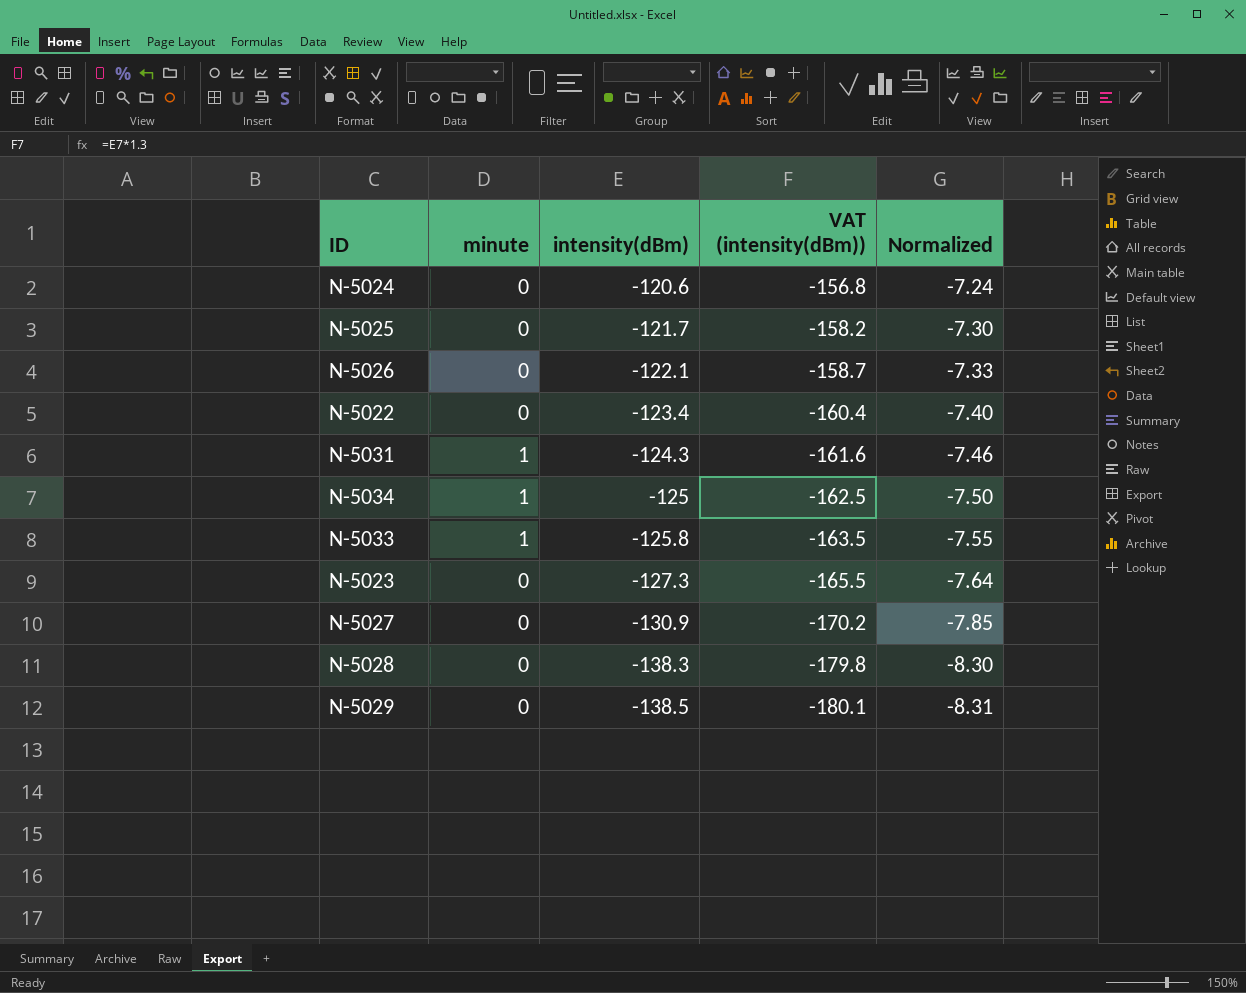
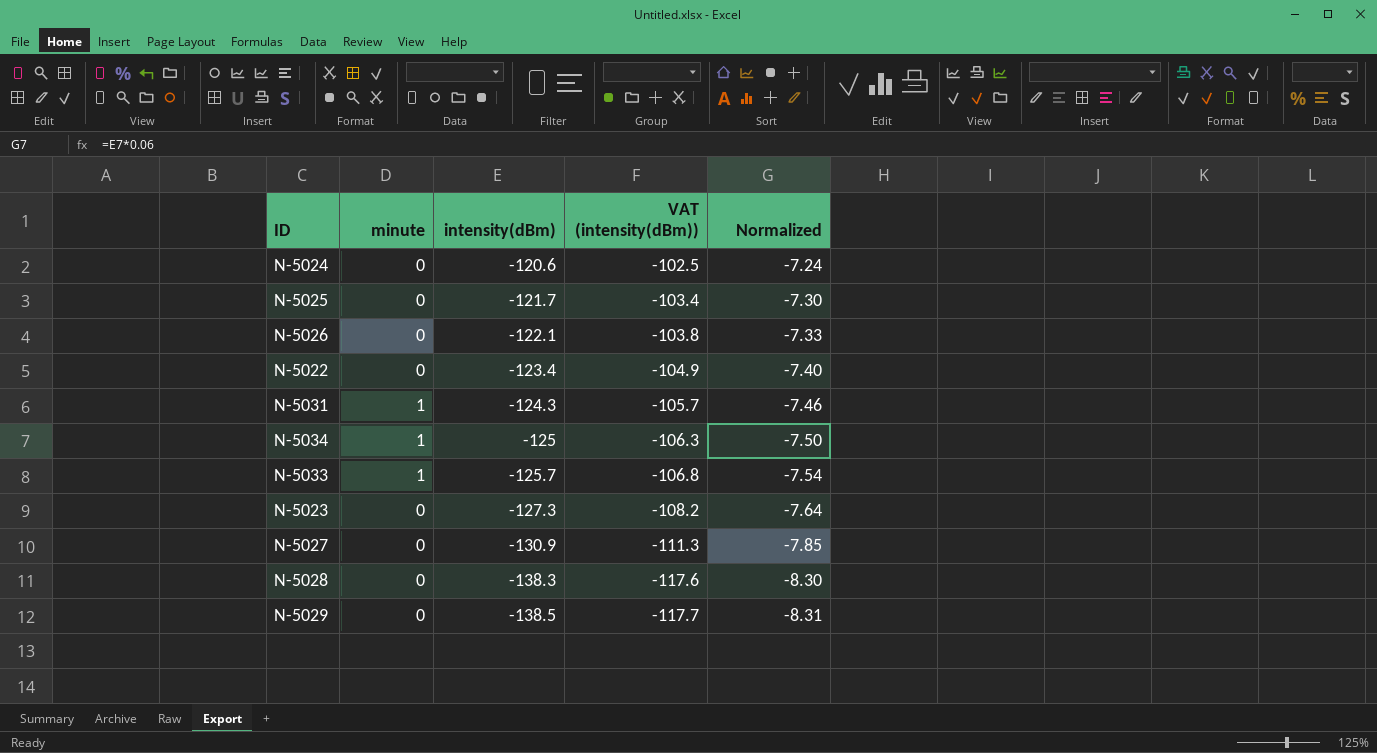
column VAT (intensity(dBm)) | formula: [intensity(dBm)] * 1.3 -> [intensity(dBm)] * 0.85
N-5033 | intensity(dBm): -125.8 -> -125.7
N-5033 | Normalized: -7.55 -> -7.54

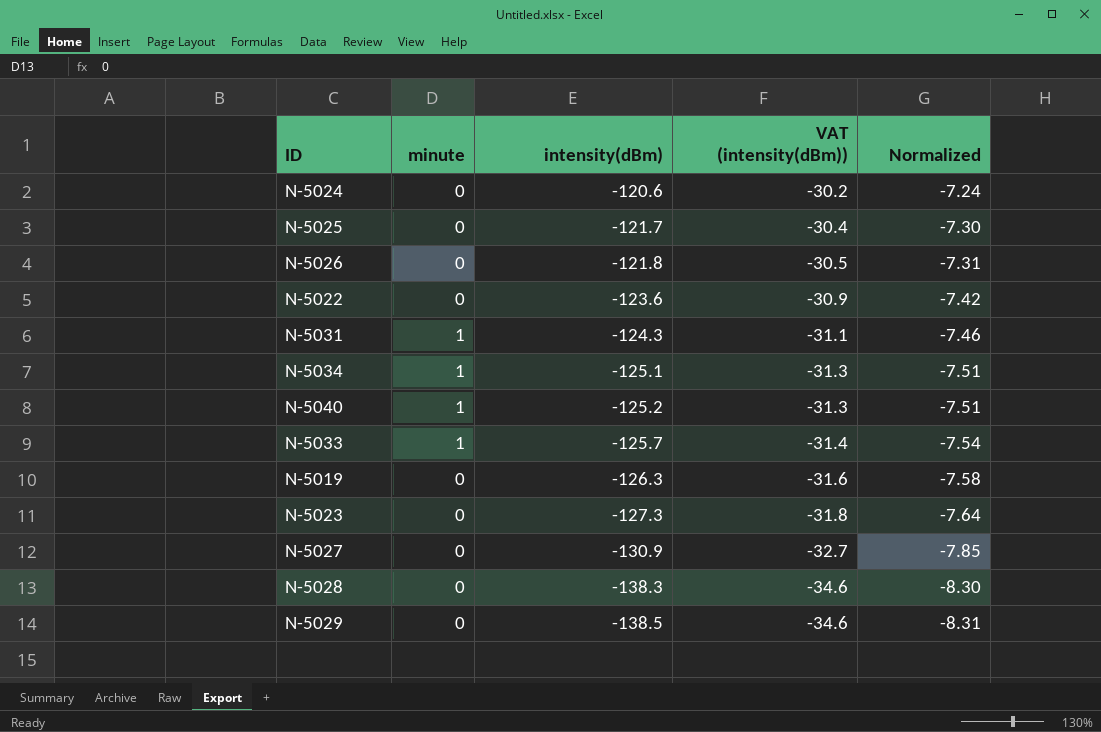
column VAT (intensity(dBm)) | formula: [intensity(dBm)] * 0.85 -> [intensity(dBm)] * 0.25
N-5026 | intensity(dBm): -122.1 -> -121.8
N-5026 | Normalized: -7.33 -> -7.31
N-5022 | intensity(dBm): -123.4 -> -123.6
N-5022 | Normalized: -7.40 -> -7.42
N-5034 | intensity(dBm): -125 -> -125.1
N-5034 | Normalized: -7.50 -> -7.51
row N-5040: none -> 1 | -125.2 | -31.3 | -7.51
row N-5019: none -> 0 | -126.3 | -31.6 | -7.58

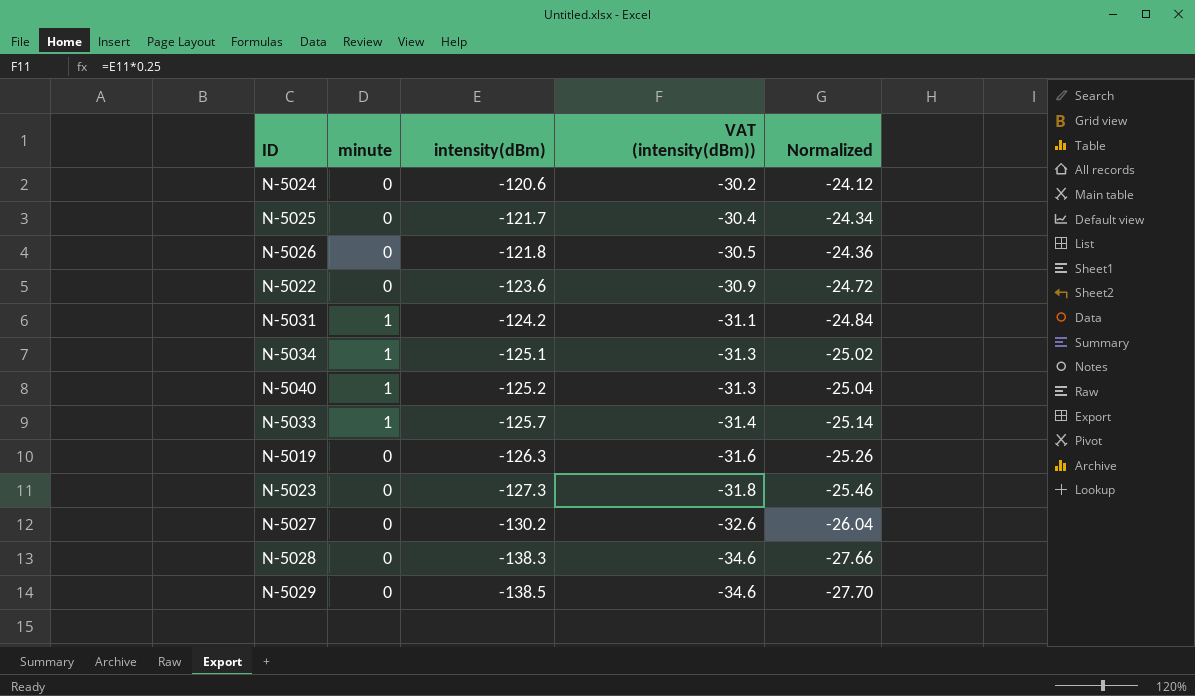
column Normalized | formula: [intensity(dBm)] * 0.06 -> [intensity(dBm)] * 0.2
N-5031 | intensity(dBm): -124.3 -> -124.2
N-5027 | intensity(dBm): -130.9 -> -130.2
N-5027 | VAT (intensity(dBm)): -32.7 -> -32.6

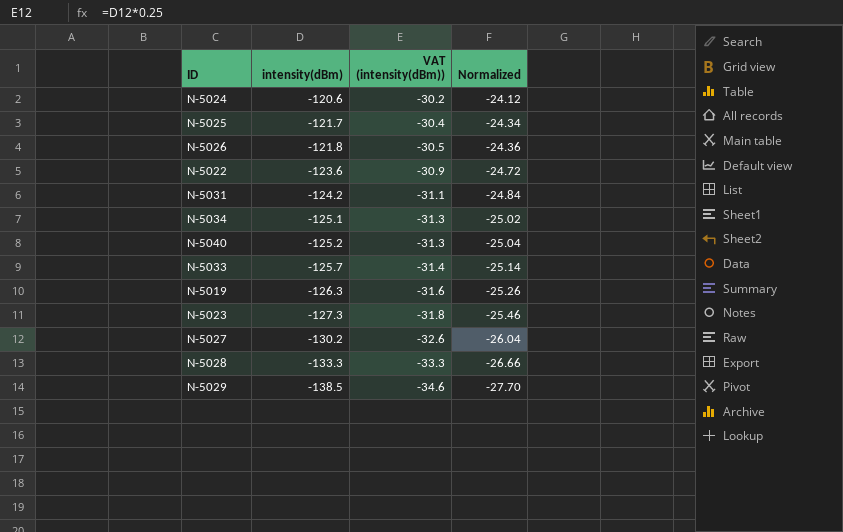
column minute | position: 2 -> none
N-5028 | intensity(dBm): -138.3 -> -133.3
N-5028 | VAT (intensity(dBm)): -34.6 -> -33.3
N-5028 | Normalized: -27.66 -> -26.66

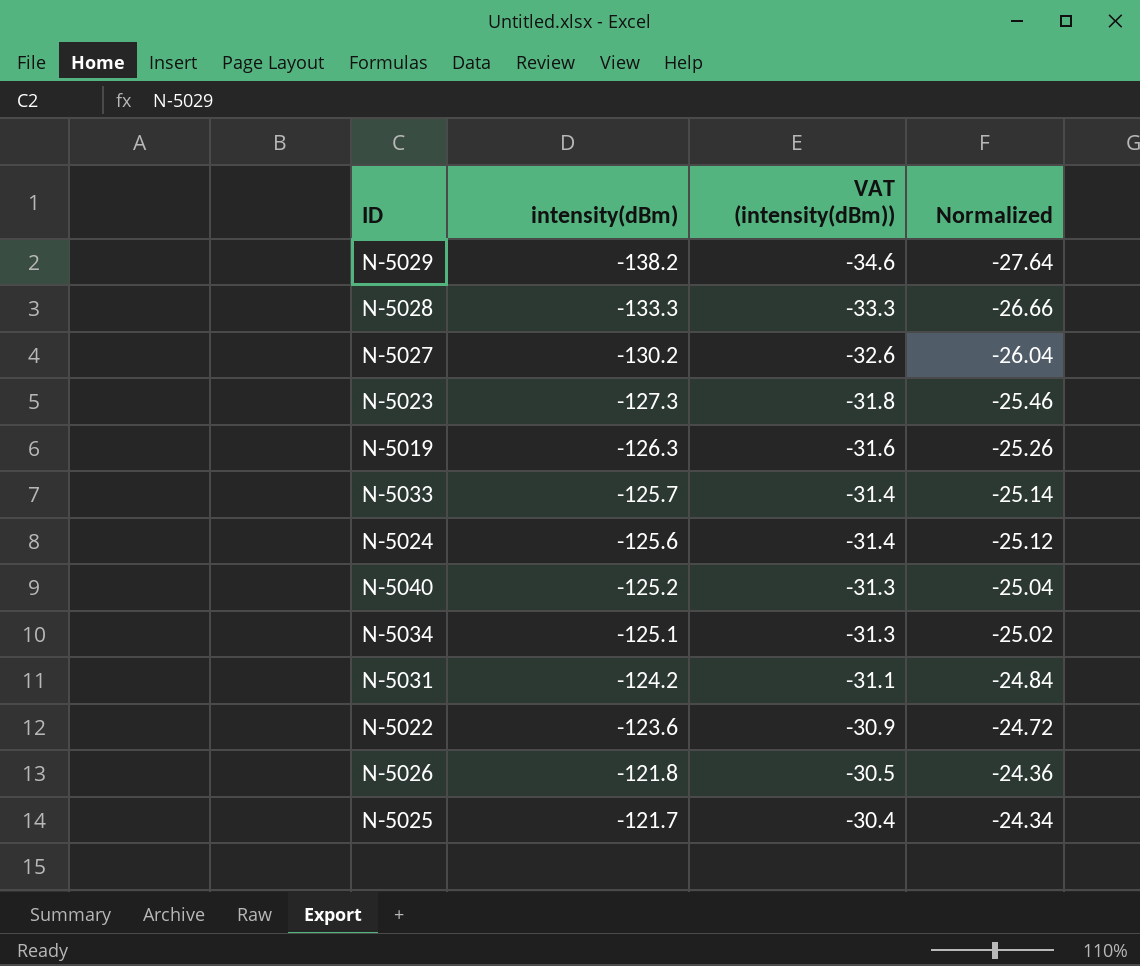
row order: intensity(dBm) descending -> intensity(dBm) ascending
N-5029 | intensity(dBm): -138.5 -> -138.2
N-5029 | Normalized: -27.70 -> -27.64
N-5024 | intensity(dBm): -120.6 -> -125.6
N-5024 | VAT (intensity(dBm)): -30.2 -> -31.4
N-5024 | Normalized: -24.12 -> -25.12

